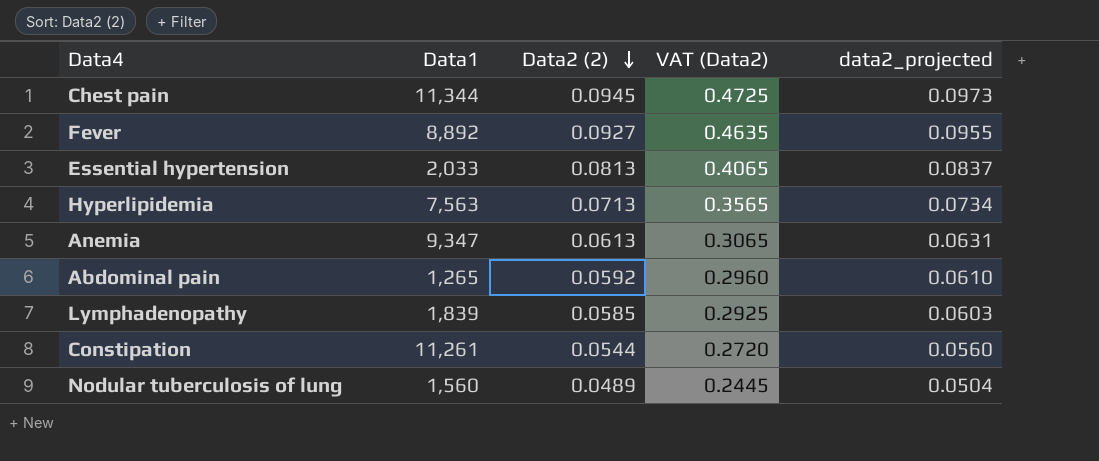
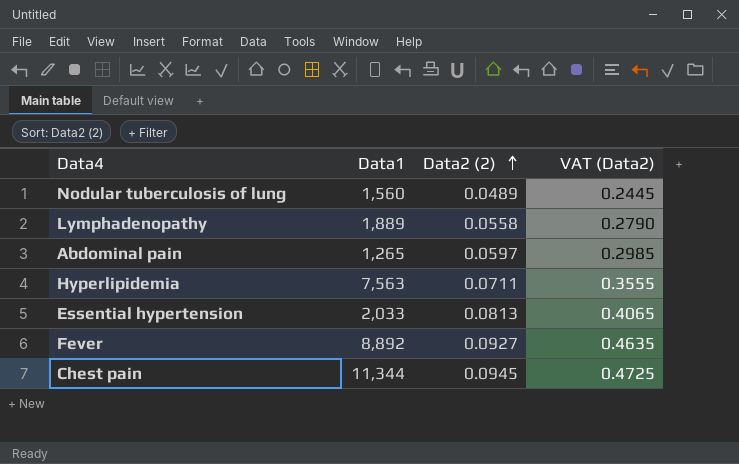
row order: Data2 (2) descending -> Data2 (2) ascending
column data2_projected | formula: [Data2 (2)] * 1.03 -> none
row Anemia: 9,347 | 0.0613 | 0.3065 | 0.0631 -> none
row Constipation: 11,261 | 0.0544 | 0.2720 | 0.0560 -> none
Lymphadenopathy | Data1: 1,839 -> 1,889
Lymphadenopathy | Data2 (2): 0.0585 -> 0.0558
Lymphadenopathy | VAT (Data2): 0.2925 -> 0.2790
Abdominal pain | Data2 (2): 0.0592 -> 0.0597
Abdominal pain | VAT (Data2): 0.2960 -> 0.2985
Hyperlipidemia | Data2 (2): 0.0713 -> 0.0711
Hyperlipidemia | VAT (Data2): 0.3565 -> 0.3555

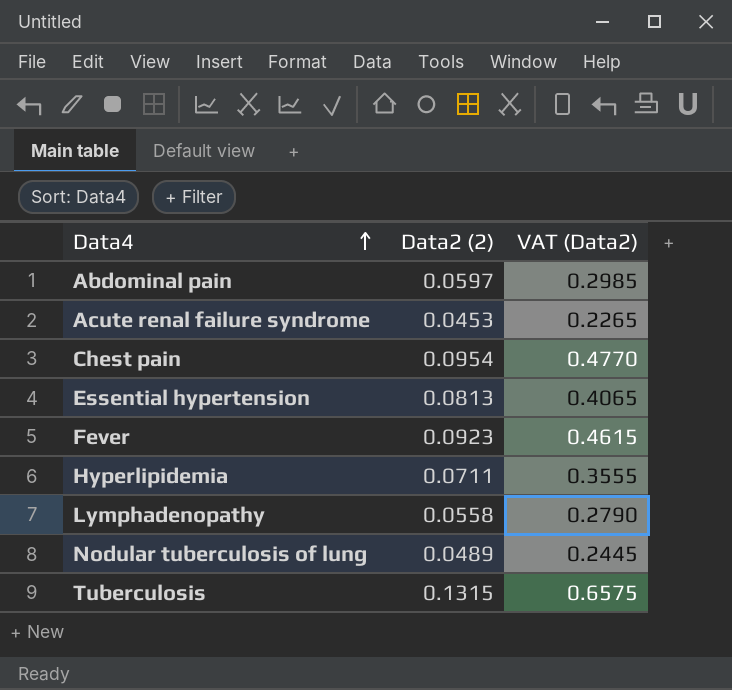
row order: Data2 (2) ascending -> Data4 ascending
column Data1 | position: 2 -> none
row Acute renal failure syndrome: none -> 0.0453 | 0.2265
Chest pain | Data2 (2): 0.0945 -> 0.0954
Chest pain | VAT (Data2): 0.4725 -> 0.4770
Fever | Data2 (2): 0.0927 -> 0.0923
Fever | VAT (Data2): 0.4635 -> 0.4615
row Tuberculosis: none -> 0.1315 | 0.6575

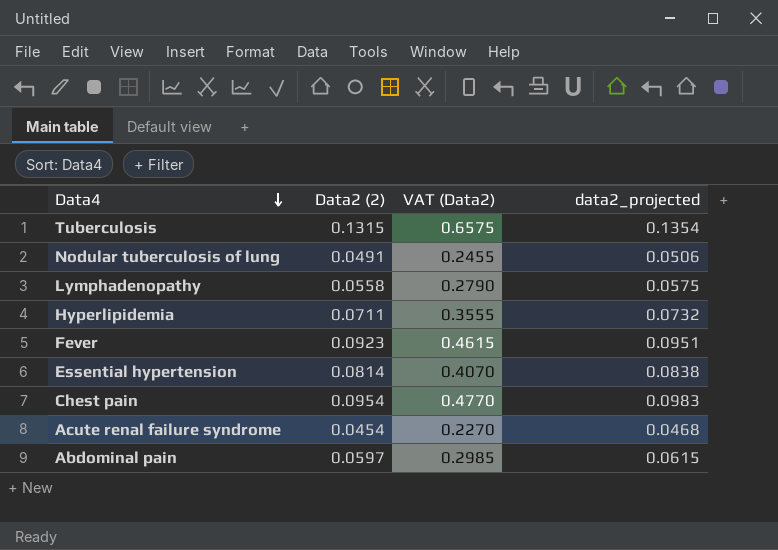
row order: Data4 ascending -> Data4 descending
column data2_projected | formula: none -> [Data2 (2)] * 1.03
Nodular tuberculosis of lung | Data2 (2): 0.0489 -> 0.0491
Nodular tuberculosis of lung | VAT (Data2): 0.2445 -> 0.2455
Essential hypertension | Data2 (2): 0.0813 -> 0.0814
Essential hypertension | VAT (Data2): 0.4065 -> 0.4070
Acute renal failure syndrome | Data2 (2): 0.0453 -> 0.0454
Acute renal failure syndrome | VAT (Data2): 0.2265 -> 0.2270

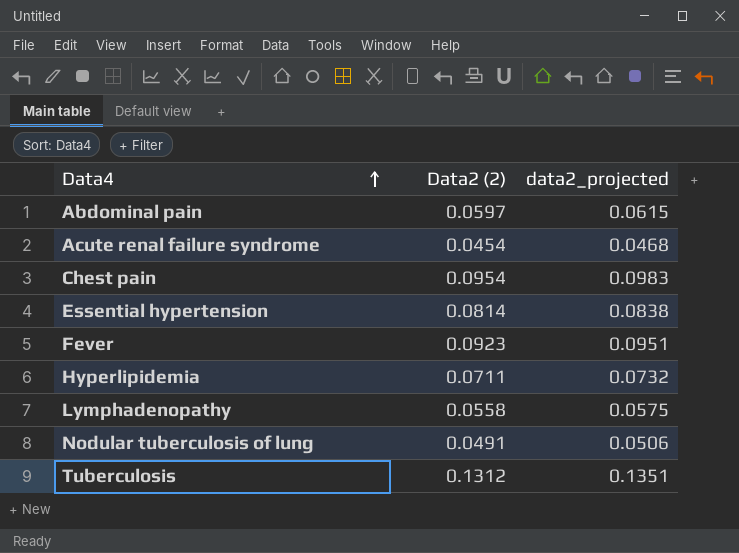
row order: Data4 descending -> Data4 ascending
column VAT (Data2) | formula: [Data2 (2)] * 5 -> none
Tuberculosis | Data2 (2): 0.1315 -> 0.1312
Tuberculosis | data2_projected: 0.1354 -> 0.1351

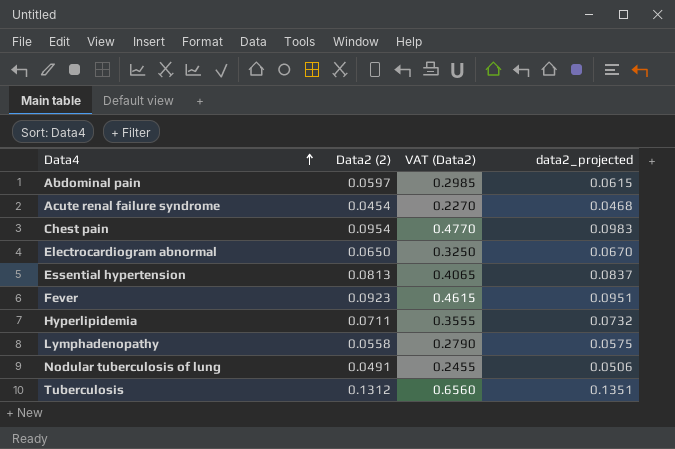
column VAT (Data2) | formula: none -> [Data2 (2)] * 5
row Electrocardiogram abnormal: none -> 0.0650 | 0.3250 | 0.0670
Essential hypertension | Data2 (2): 0.0814 -> 0.0813
Essential hypertension | data2_projected: 0.0838 -> 0.0837

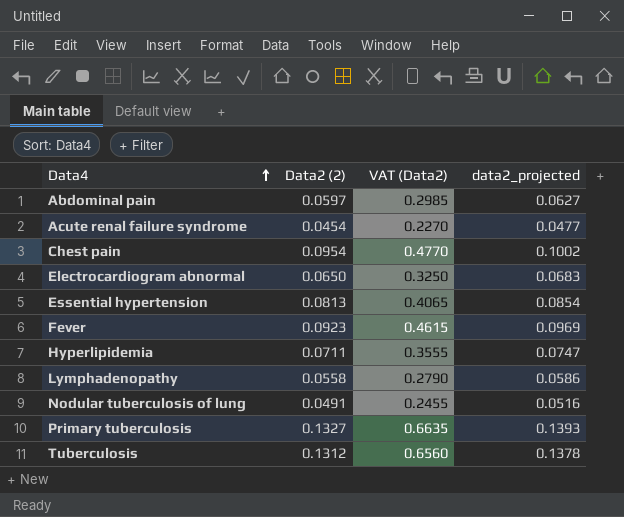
column data2_projected | formula: [Data2 (2)] * 1.03 -> [Data2 (2)] * 1.05
row Primary tuberculosis: none -> 0.1327 | 0.6635 | 0.1393

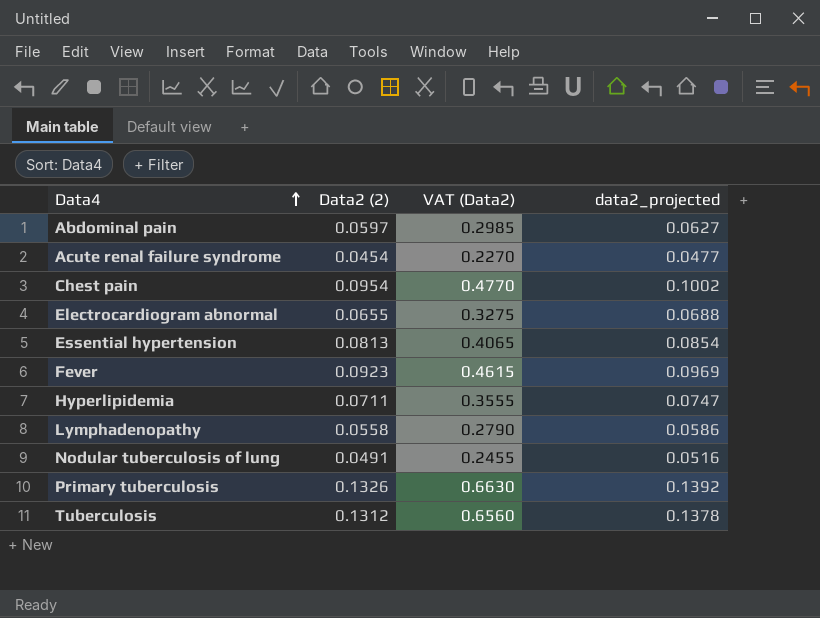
Electrocardiogram abnormal | Data2 (2): 0.0650 -> 0.0655
Electrocardiogram abnormal | VAT (Data2): 0.3250 -> 0.3275
Electrocardiogram abnormal | data2_projected: 0.0683 -> 0.0688
Primary tuberculosis | Data2 (2): 0.1327 -> 0.1326
Primary tuberculosis | VAT (Data2): 0.6635 -> 0.6630
Primary tuberculosis | data2_projected: 0.1393 -> 0.1392

